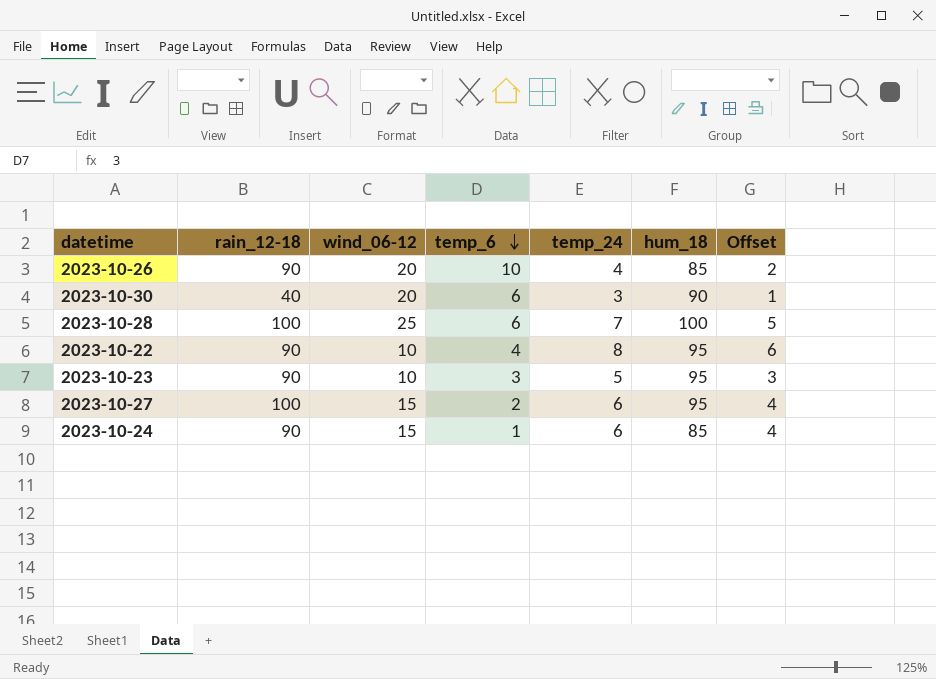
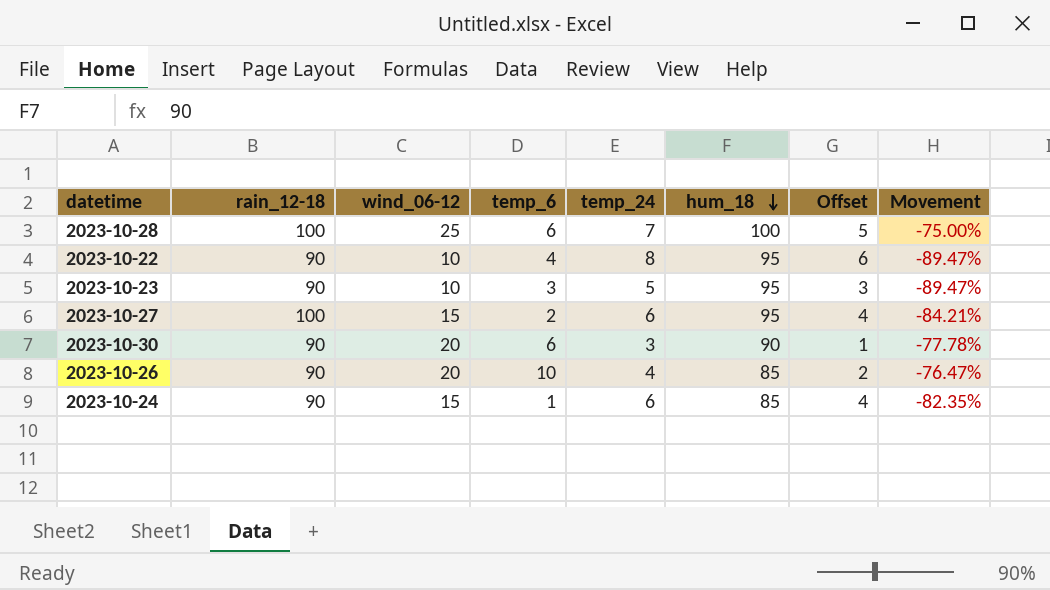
row order: temp_6 descending -> hum_18 descending
column Movement | formula: none -> ([wind_06-12] - [hum_18]) / [hum_18]
2023-10-30 | rain_12-18: 40 -> 90

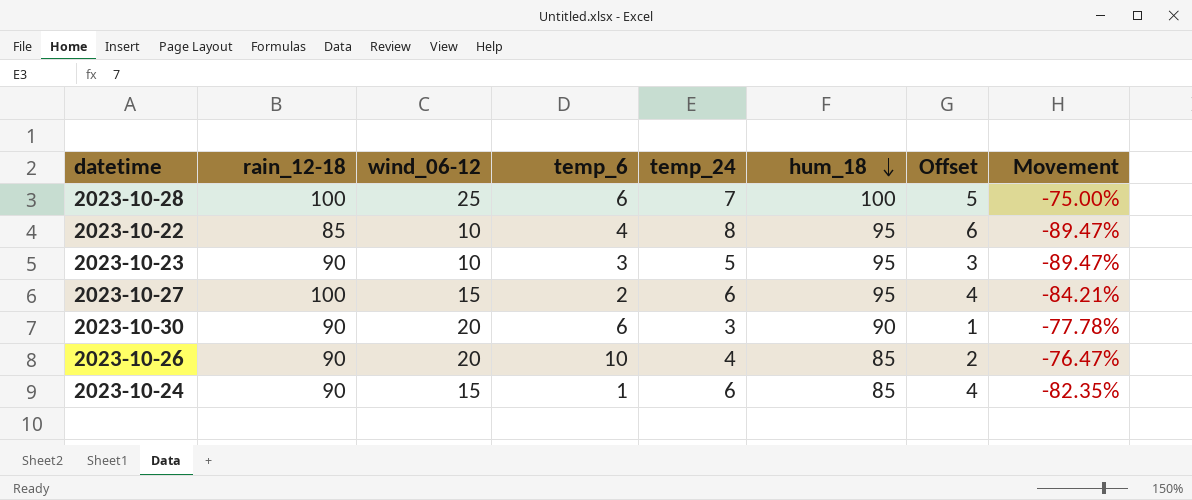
2023-10-22 | rain_12-18: 90 -> 85

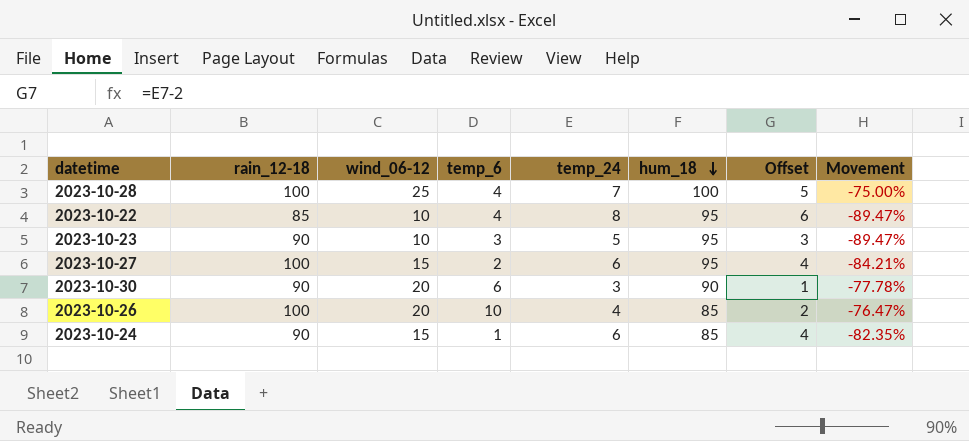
2023-10-28 | temp_6: 6 -> 4
2023-10-26 | rain_12-18: 90 -> 100

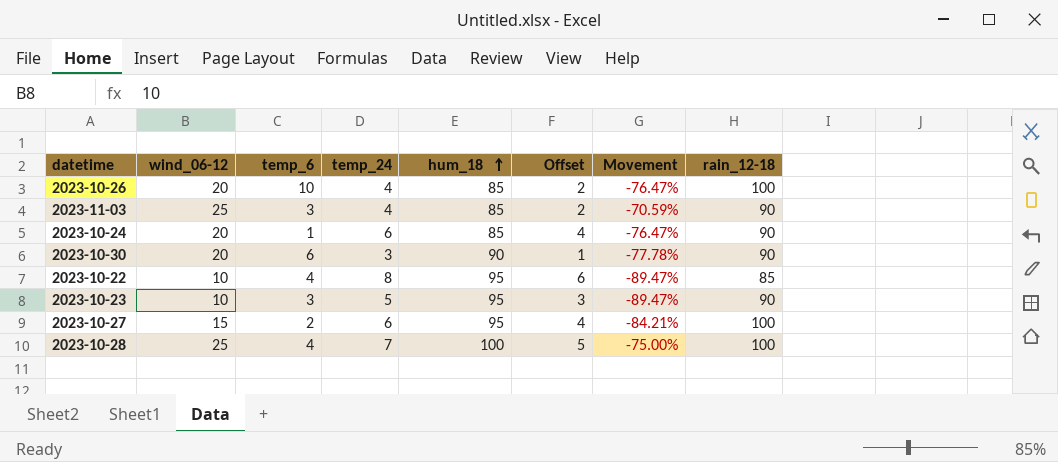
row order: hum_18 descending -> hum_18 ascending
column rain_12-18 | position: 2 -> 8
row 2023-11-03: none -> 25 | 3 | 4 | 85 | 2 | -70.59% | 90
2023-10-24 | wind_06-12: 15 -> 20
2023-10-24 | Movement: -82.35% -> -76.47%

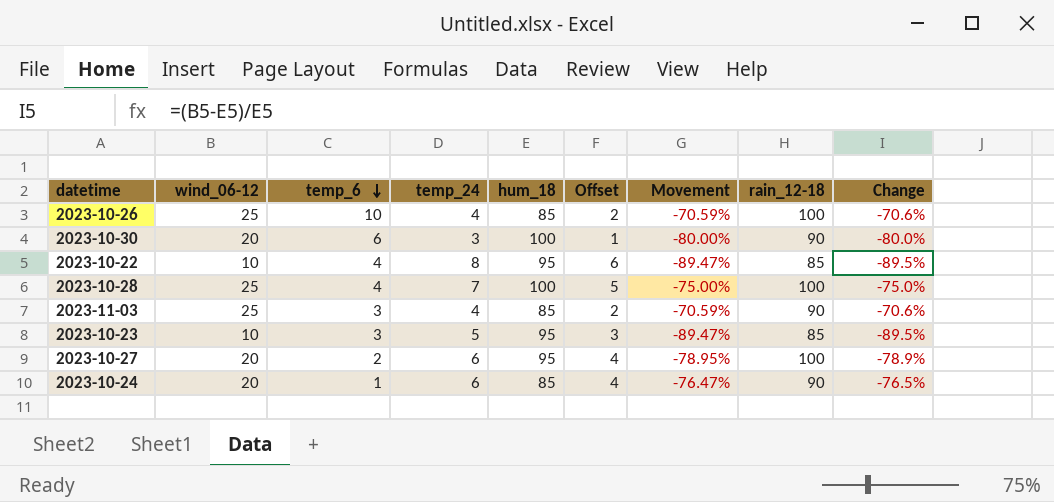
row order: hum_18 ascending -> temp_6 descending
column Change | formula: none -> ([wind_06-12] - [hum_18]) / [hum_18]
2023-10-26 | wind_06-12: 20 -> 25
2023-10-26 | Movement: -76.47% -> -70.59%
2023-10-30 | hum_18: 90 -> 100
2023-10-30 | Movement: -77.78% -> -80.00%
2023-10-23 | rain_12-18: 90 -> 85
2023-10-27 | wind_06-12: 15 -> 20
2023-10-27 | Movement: -84.21% -> -78.95%

